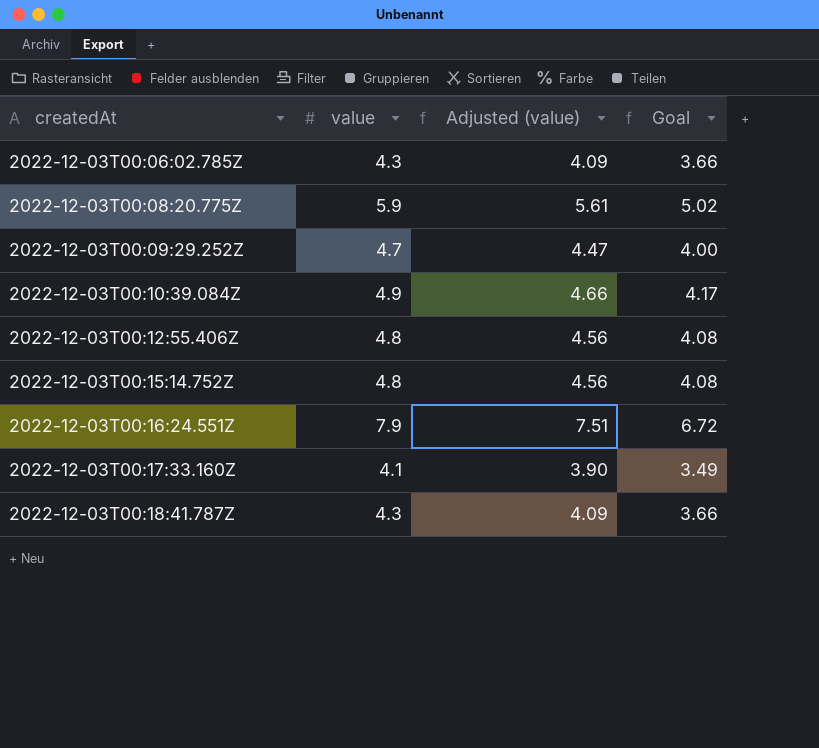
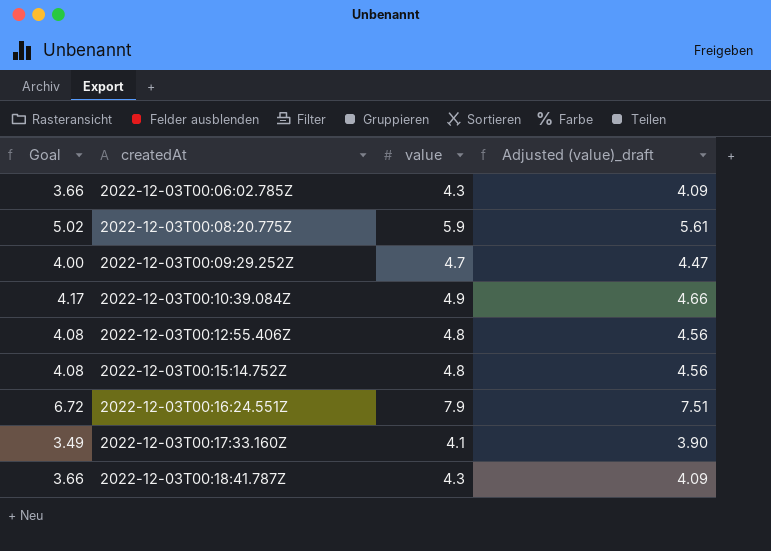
column Goal | position: 4 -> 1
column name: Adjusted (value) -> Adjusted (value)_draft

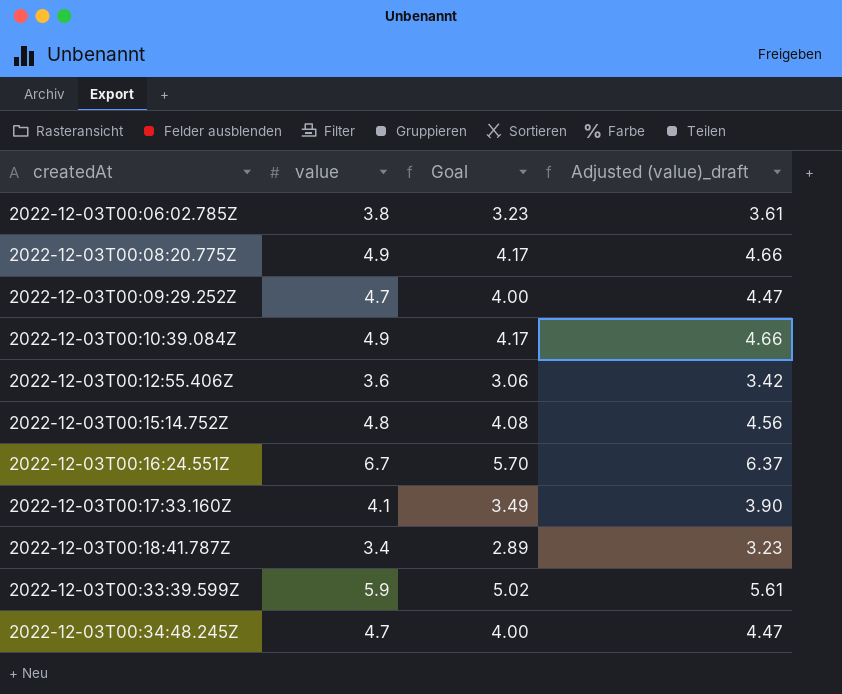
column Goal | position: 1 -> 3
2022-12-03T00:06:02.785Z | value: 4.3 -> 3.8
2022-12-03T00:06:02.785Z | Goal: 3.66 -> 3.23
2022-12-03T00:06:02.785Z | Adjusted (value)_draft: 4.09 -> 3.61
2022-12-03T00:08:20.775Z | value: 5.9 -> 4.9
2022-12-03T00:08:20.775Z | Goal: 5.02 -> 4.17
2022-12-03T00:08:20.775Z | Adjusted (value)_draft: 5.61 -> 4.66
2022-12-03T00:12:55.406Z | value: 4.8 -> 3.6
2022-12-03T00:12:55.406Z | Goal: 4.08 -> 3.06
2022-12-03T00:12:55.406Z | Adjusted (value)_draft: 4.56 -> 3.42
2022-12-03T00:16:24.551Z | value: 7.9 -> 6.7
2022-12-03T00:16:24.551Z | Goal: 6.72 -> 5.70
2022-12-03T00:16:24.551Z | Adjusted (value)_draft: 7.51 -> 6.37
2022-12-03T00:18:41.787Z | value: 4.3 -> 3.4
2022-12-03T00:18:41.787Z | Goal: 3.66 -> 2.89
2022-12-03T00:18:41.787Z | Adjusted (value)_draft: 4.09 -> 3.23
row 2022-12-03T00:33:39.599Z: none -> 5.9 | 5.02 | 5.61
row 2022-12-03T00:34:48.245Z: none -> 4.7 | 4.00 | 4.47

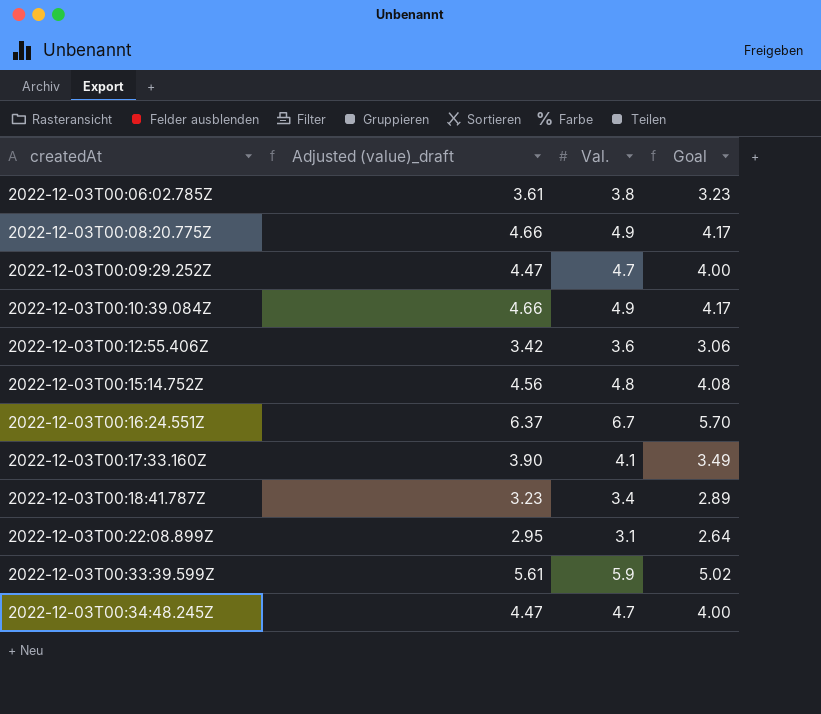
column Adjusted (value)_draft | position: 4 -> 2
column name: value -> Val.
row 2022-12-03T00:22:08.899Z: none -> 2.95 | 3.1 | 2.64

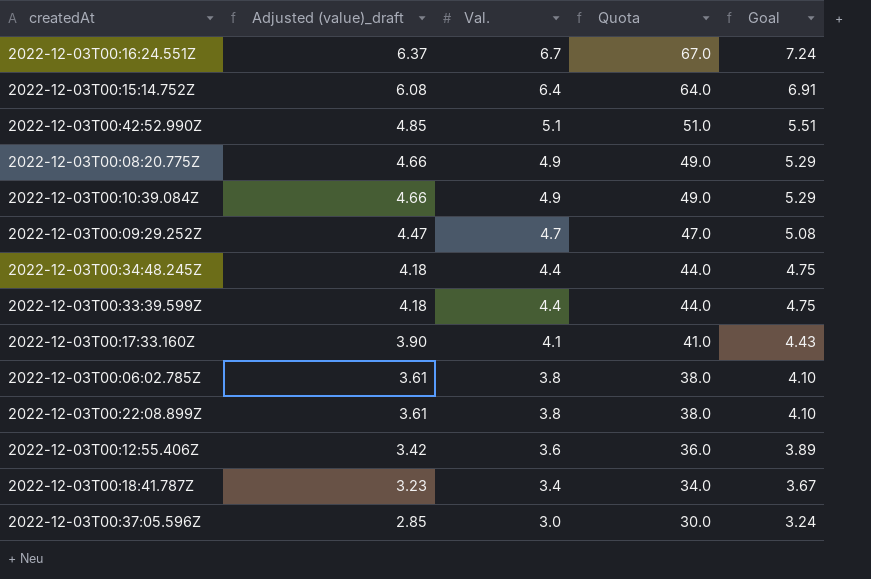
row order: createdAt ascending -> Adjusted (value)_draft descending
column Quota | formula: none -> [Val.] * 10
column Goal | formula: [Val.] * 0.85 -> [Val.] * 1.08
2022-12-03T00:15:14.752Z | Adjusted (value)_draft: 4.56 -> 6.08
2022-12-03T00:15:14.752Z | Val.: 4.8 -> 6.4
row 2022-12-03T00:42:52.990Z: none -> 4.85 | 5.1 | 51.0 | 5.51
2022-12-03T00:34:48.245Z | Adjusted (value)_draft: 4.47 -> 4.18
2022-12-03T00:34:48.245Z | Val.: 4.7 -> 4.4
2022-12-03T00:33:39.599Z | Adjusted (value)_draft: 5.61 -> 4.18
2022-12-03T00:33:39.599Z | Val.: 5.9 -> 4.4
2022-12-03T00:22:08.899Z | Adjusted (value)_draft: 2.95 -> 3.61
2022-12-03T00:22:08.899Z | Val.: 3.1 -> 3.8
row 2022-12-03T00:37:05.596Z: none -> 2.85 | 3.0 | 30.0 | 3.24

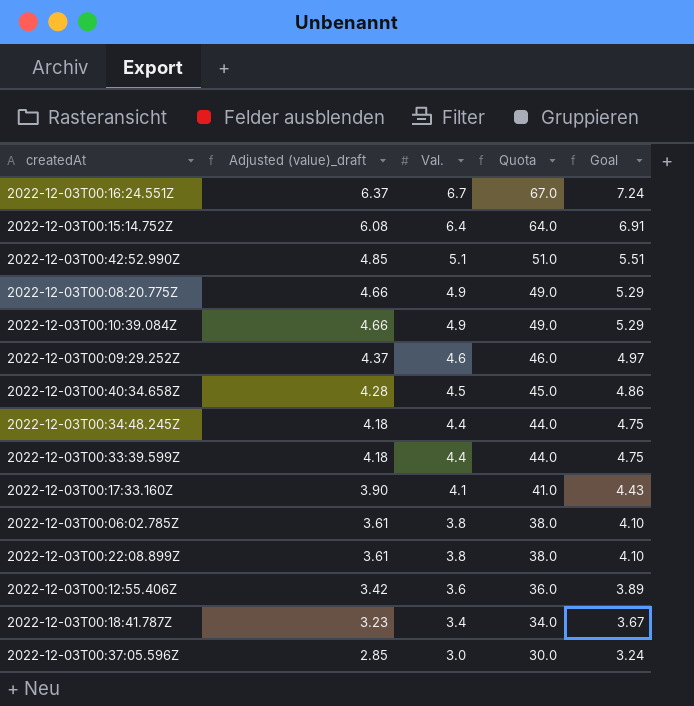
2022-12-03T00:09:29.252Z | Adjusted (value)_draft: 4.47 -> 4.37
2022-12-03T00:09:29.252Z | Val.: 4.7 -> 4.6
2022-12-03T00:09:29.252Z | Quota: 47.0 -> 46.0
2022-12-03T00:09:29.252Z | Goal: 5.08 -> 4.97
row 2022-12-03T00:40:34.658Z: none -> 4.28 | 4.5 | 45.0 | 4.86

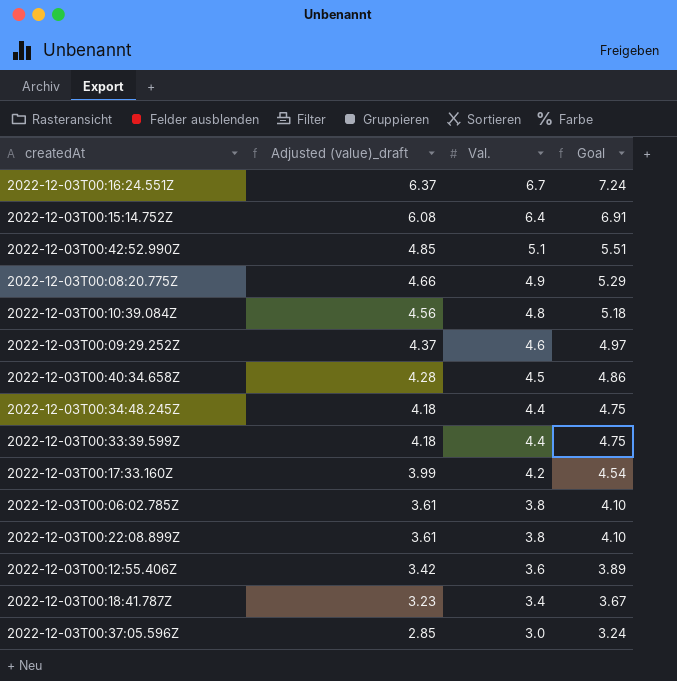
column Quota | formula: [Val.] * 10 -> none
2022-12-03T00:10:39.084Z | Adjusted (value)_draft: 4.66 -> 4.56
2022-12-03T00:10:39.084Z | Val.: 4.9 -> 4.8
2022-12-03T00:10:39.084Z | Goal: 5.29 -> 5.18
2022-12-03T00:17:33.160Z | Adjusted (value)_draft: 3.90 -> 3.99
2022-12-03T00:17:33.160Z | Val.: 4.1 -> 4.2
2022-12-03T00:17:33.160Z | Goal: 4.43 -> 4.54

